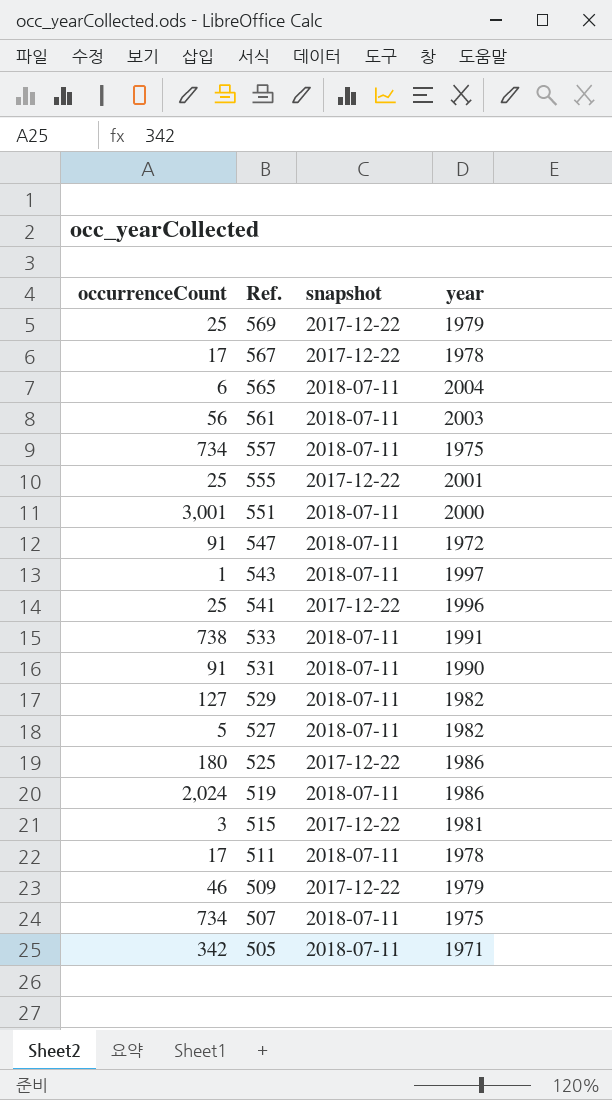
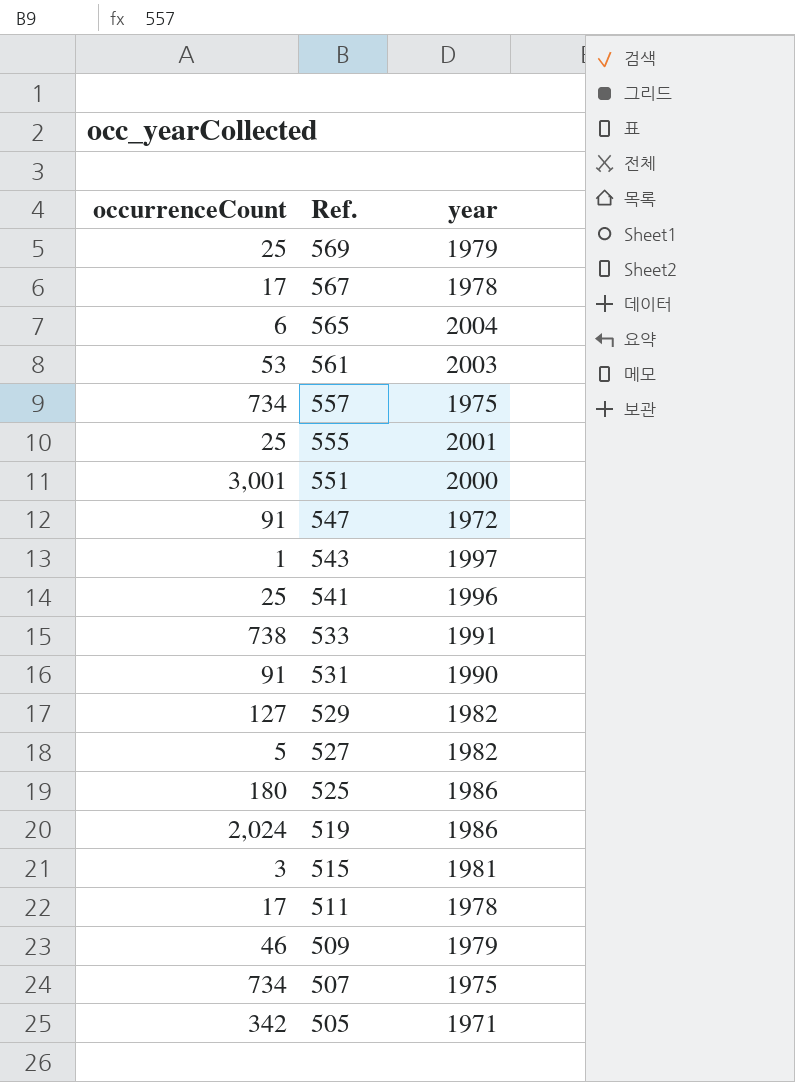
column snapshot | position: 3 -> none
561 | occurrenceCount: 56 -> 53

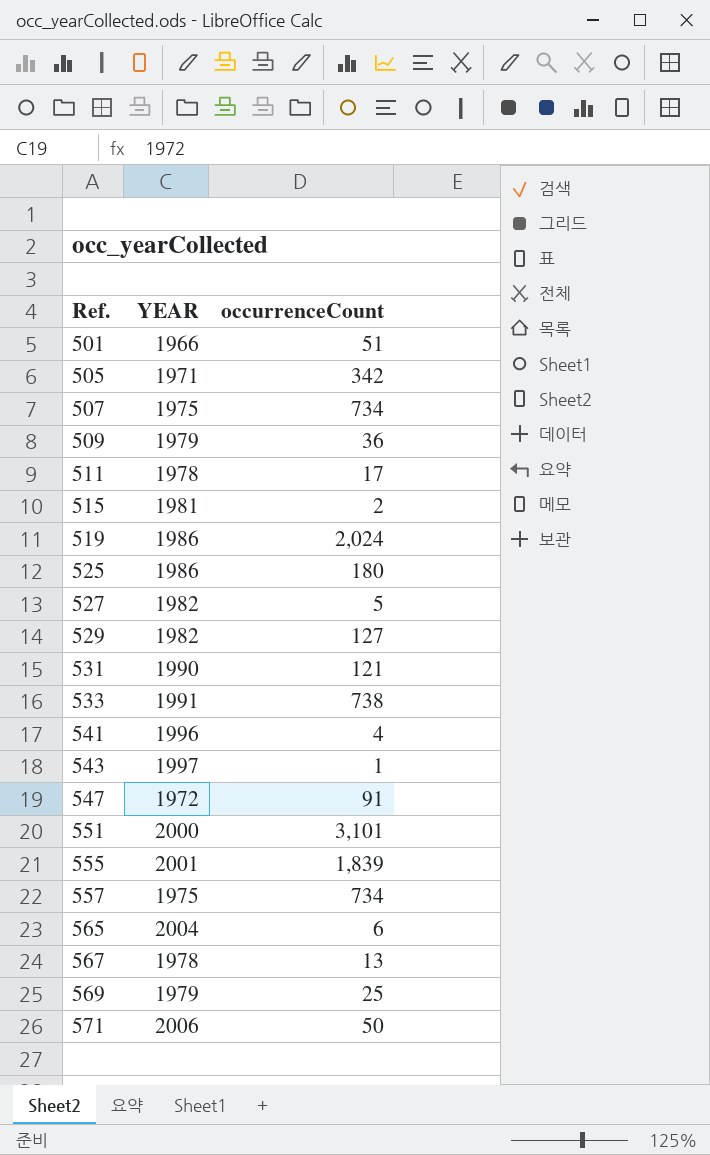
row order: Ref. descending -> Ref. ascending
column name: year -> YEAR
column occurrenceCount | position: 1 -> 3
row 561: 53 | 2003 -> none
row 501: none -> 1966 | 51
509 | occurrenceCount: 46 -> 36
515 | occurrenceCount: 3 -> 2
531 | occurrenceCount: 91 -> 121
541 | occurrenceCount: 25 -> 4
551 | occurrenceCount: 3,001 -> 3,101
555 | occurrenceCount: 25 -> 1,839
567 | occurrenceCount: 17 -> 13
row 571: none -> 2006 | 50

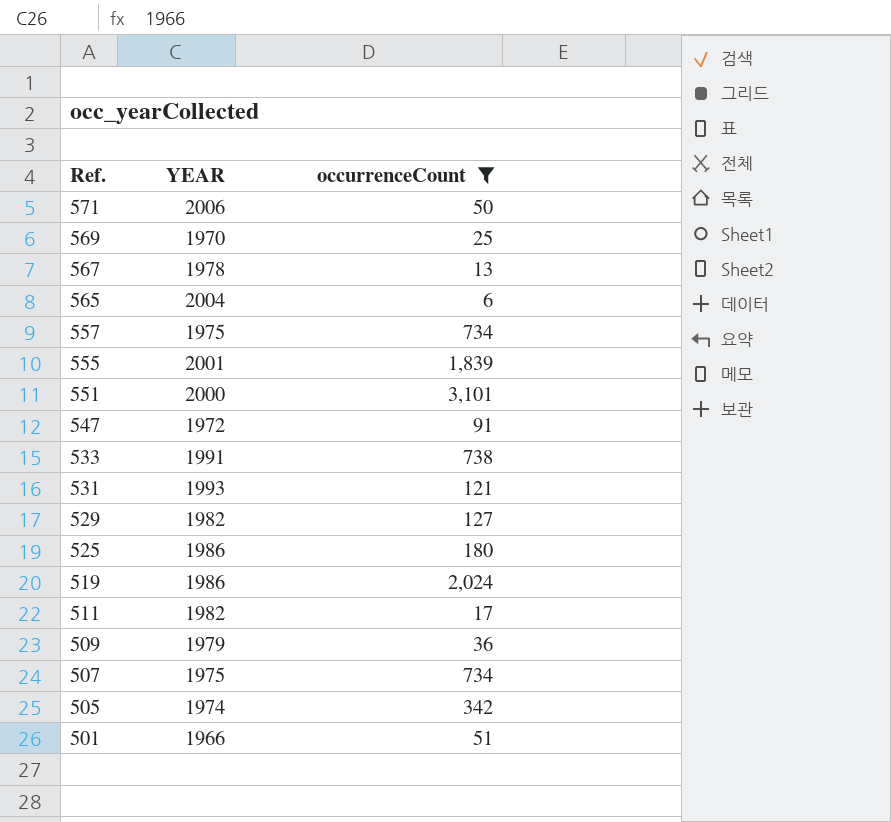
filter: none -> occurrenceCount >= 6
row order: Ref. ascending -> Ref. descending
569 | YEAR: 1979 -> 1970
531 | YEAR: 1990 -> 1993
511 | YEAR: 1978 -> 1982
505 | YEAR: 1971 -> 1974

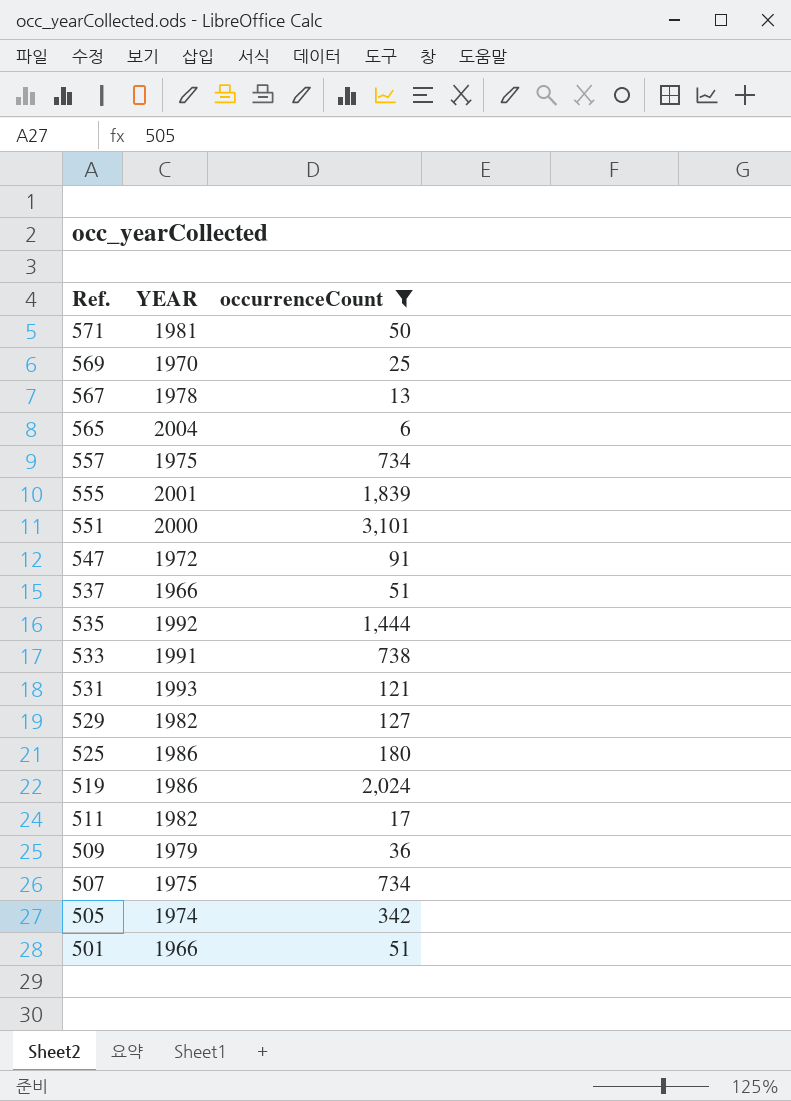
571 | YEAR: 2006 -> 1981
row 537: none -> 1966 | 51
row 535: none -> 1992 | 1,444

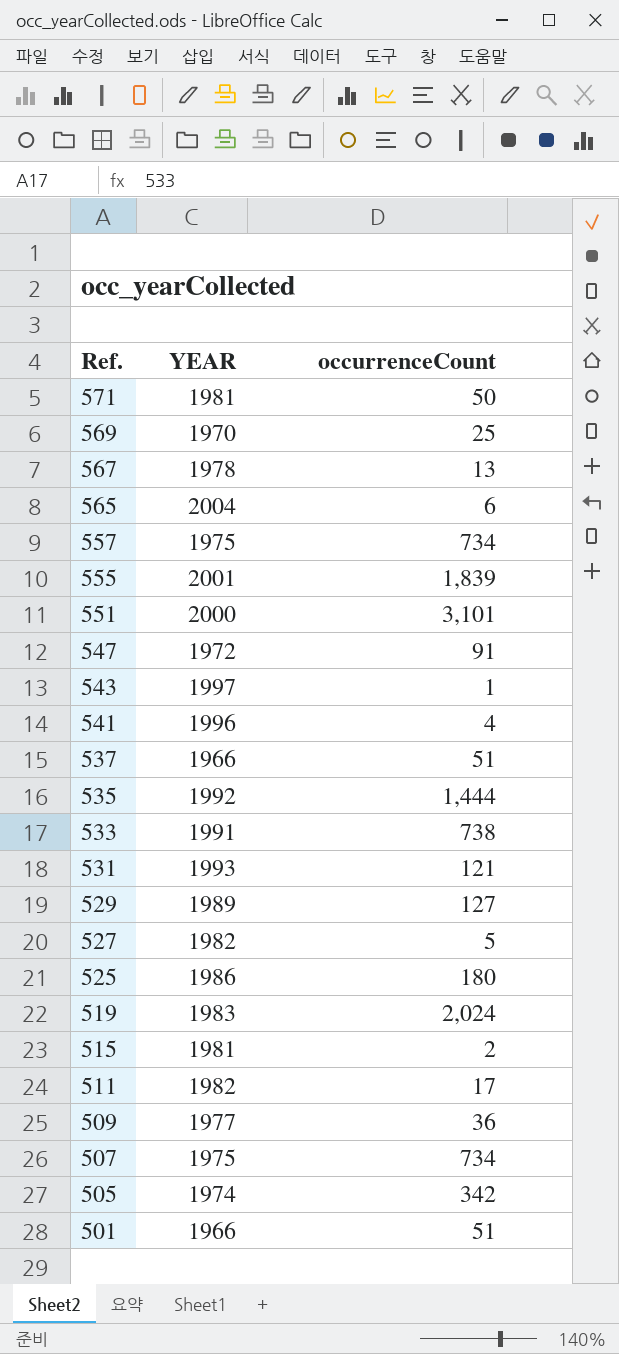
filter: occurrenceCount >= 6 -> none
529 | YEAR: 1982 -> 1989
519 | YEAR: 1986 -> 1983
509 | YEAR: 1979 -> 1977

